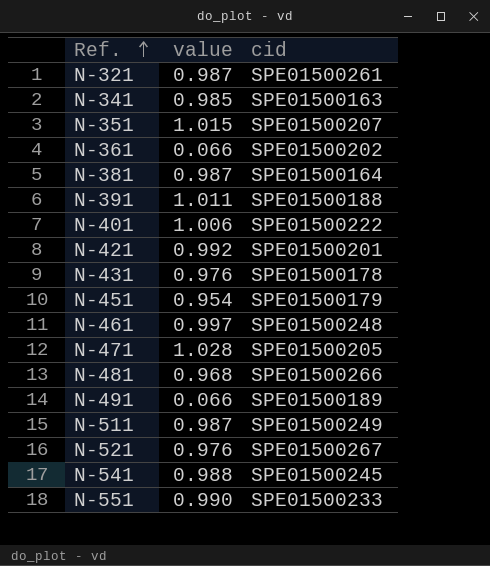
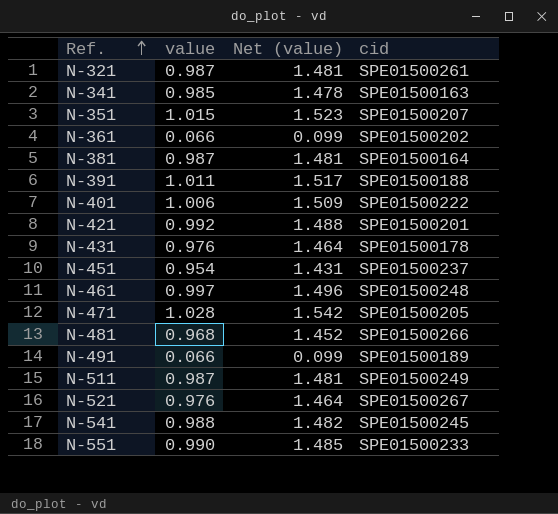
column Net (value) | formula: none -> [value] * 1.5
N-451 | cid: SPE01500179 -> SPE01500237

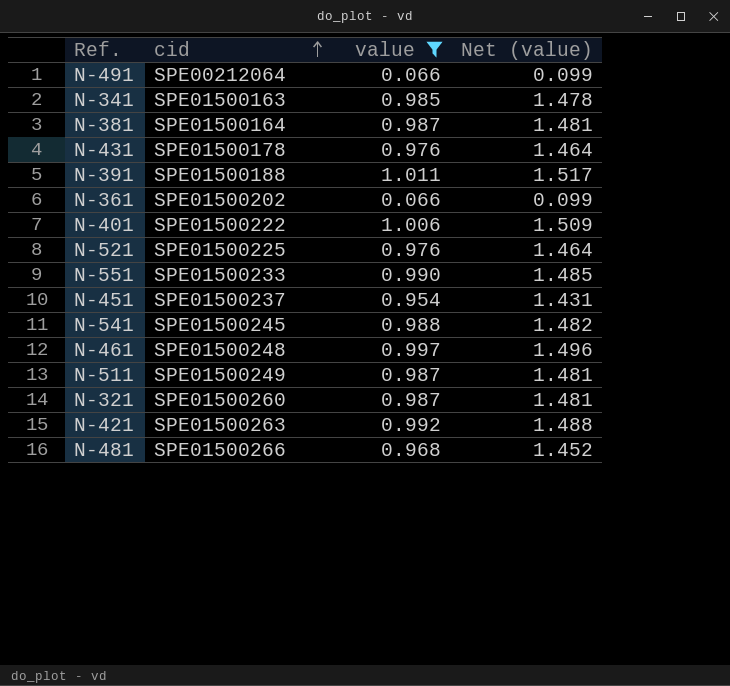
filter: none -> value <= 1.011
row order: Ref. ascending -> cid ascending
column cid | position: 4 -> 2
N-491 | cid: SPE01500189 -> SPE00212064
N-521 | cid: SPE01500267 -> SPE01500225
N-321 | cid: SPE01500261 -> SPE01500260
N-421 | cid: SPE01500201 -> SPE01500263

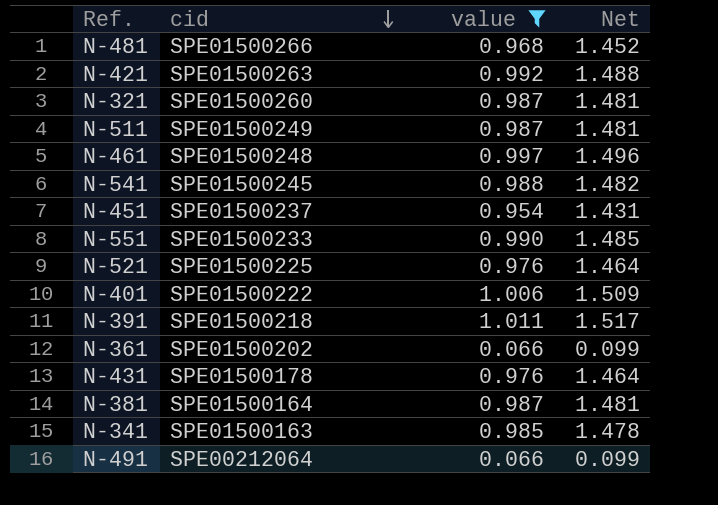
row order: cid ascending -> cid descending
column name: Net (value) -> Net
N-391 | cid: SPE01500188 -> SPE01500218

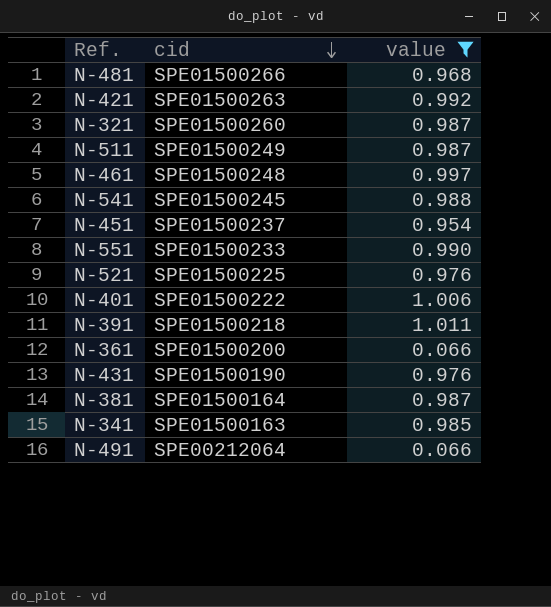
column Net | formula: [value] * 1.5 -> none
N-361 | cid: SPE01500202 -> SPE01500200
N-431 | cid: SPE01500178 -> SPE01500190

